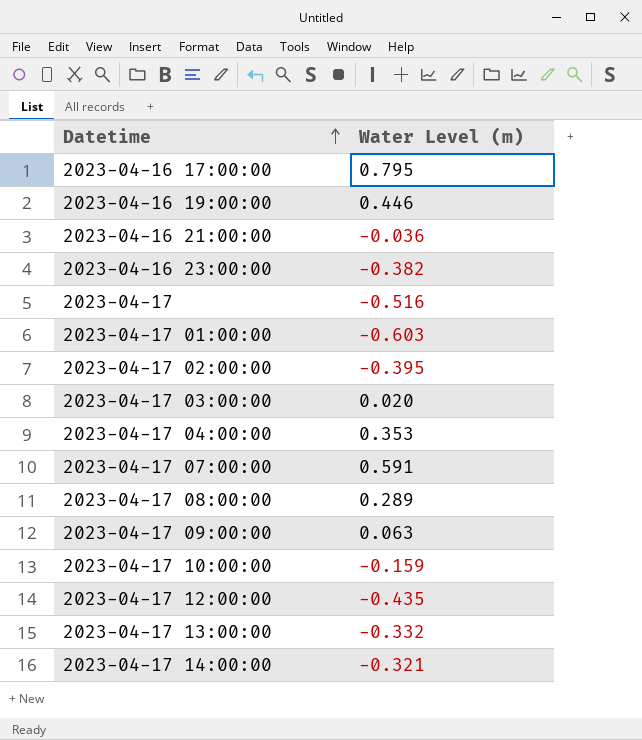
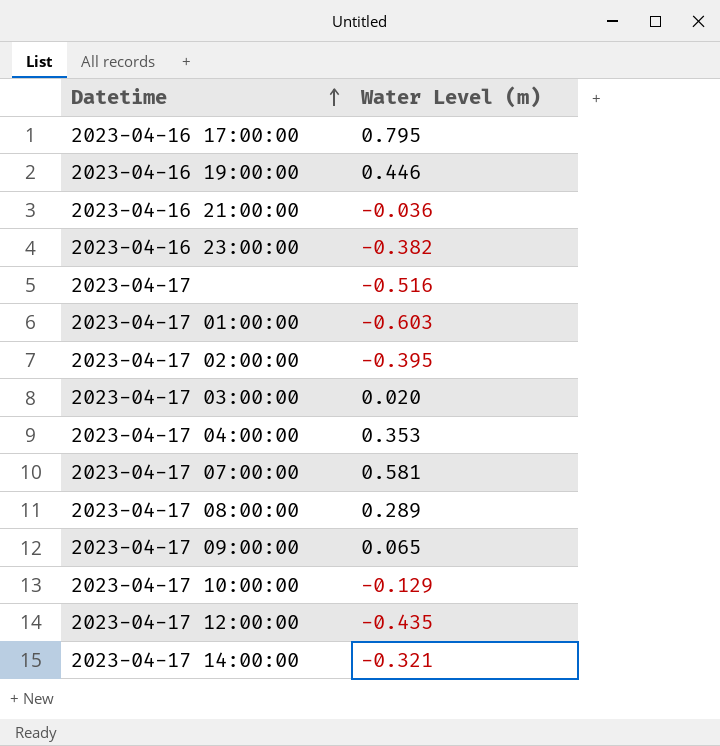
row 2023-04-17 13:00:00: -0.332 -> none
2023-04-17 07:00:00 | Water Level (m): 0.591 -> 0.581
2023-04-17 09:00:00 | Water Level (m): 0.063 -> 0.065
2023-04-17 10:00:00 | Water Level (m): -0.159 -> -0.129

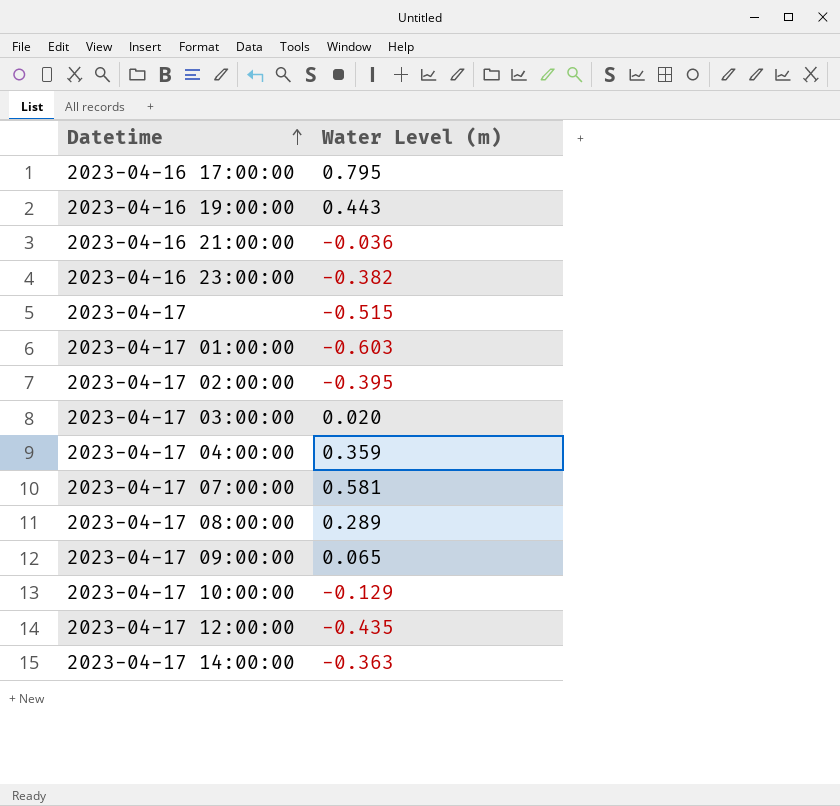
2023-04-16 19:00:00 | Water Level (m): 0.446 -> 0.443
2023-04-17 | Water Level (m): -0.516 -> -0.515
2023-04-17 04:00:00 | Water Level (m): 0.353 -> 0.359
2023-04-17 14:00:00 | Water Level (m): -0.321 -> -0.363

